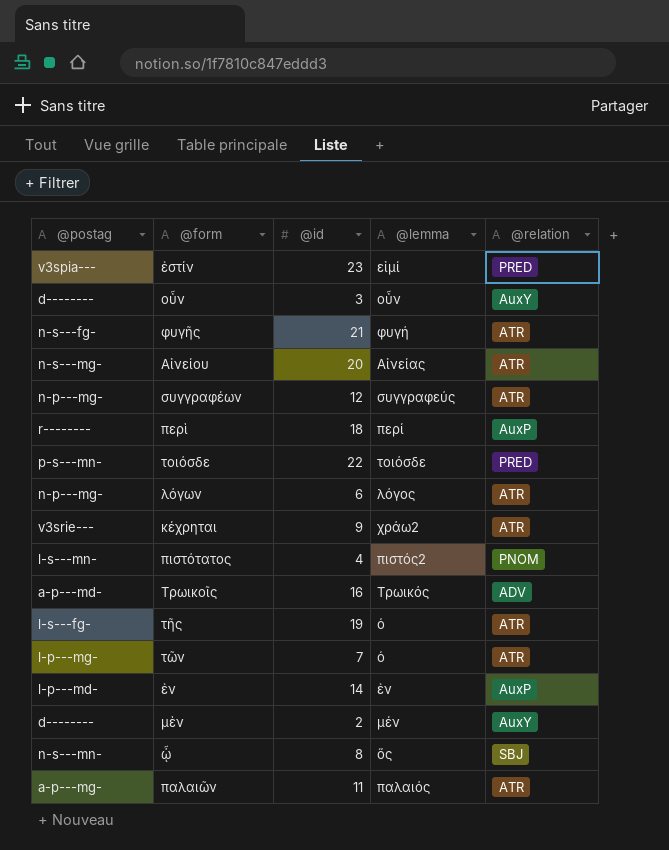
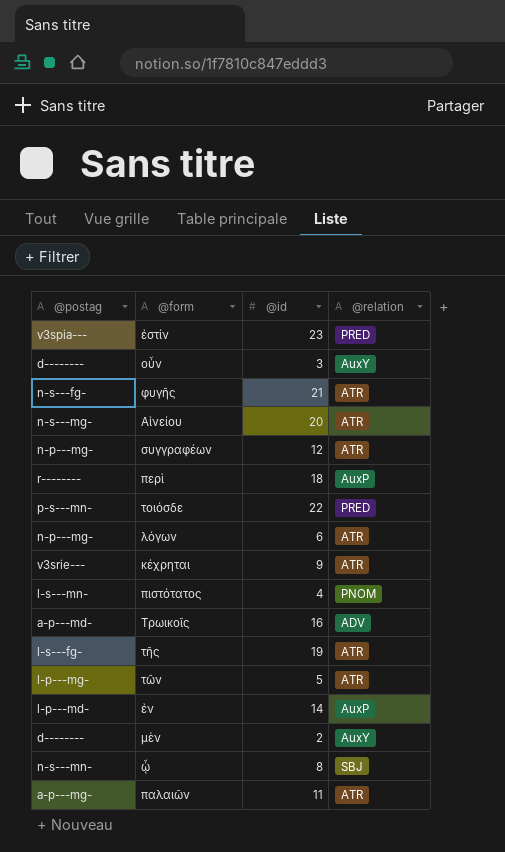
column @lemma | position: 4 -> none
τῶν | @id: 7 -> 5

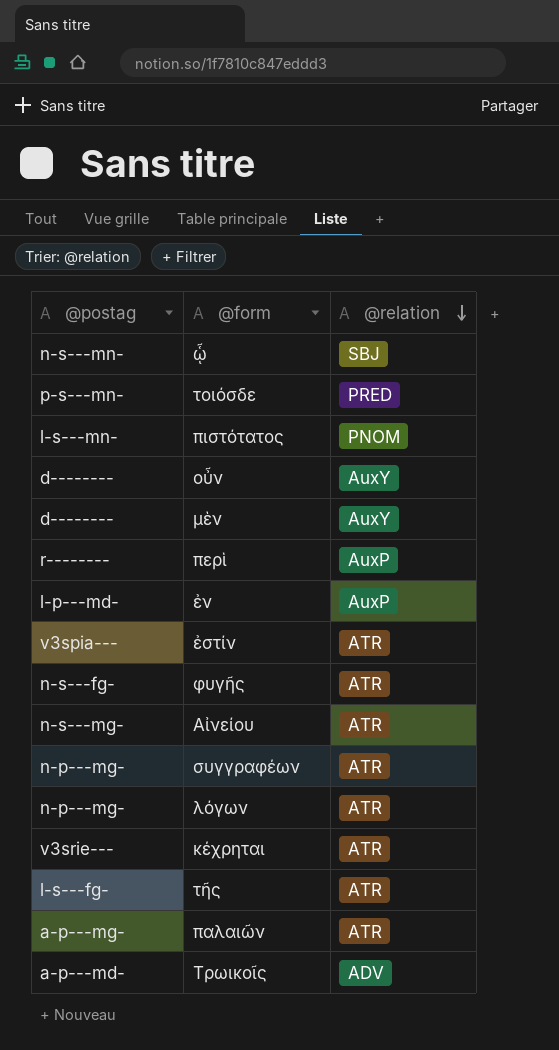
row order: none -> @relation descending
column @id | position: 3 -> none
row τῶν: l-p---mg- | 5 | ATR -> none
ἐστίν | @relation: PRED -> ATR

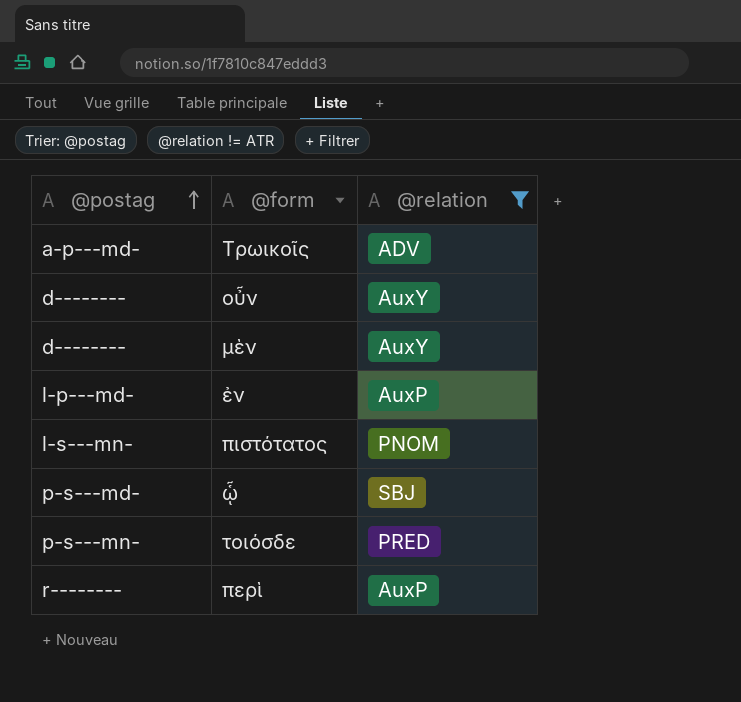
filter: none -> @relation != ATR
row order: @relation descending -> @postag ascending
ᾧ | @postag: n-s---mn- -> p-s---md-

